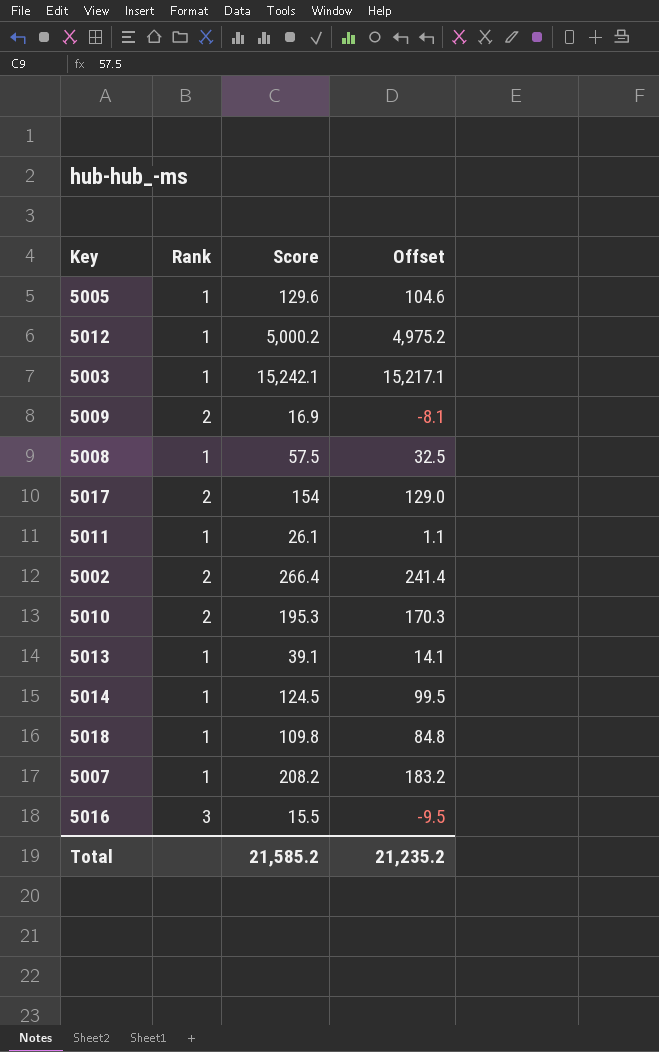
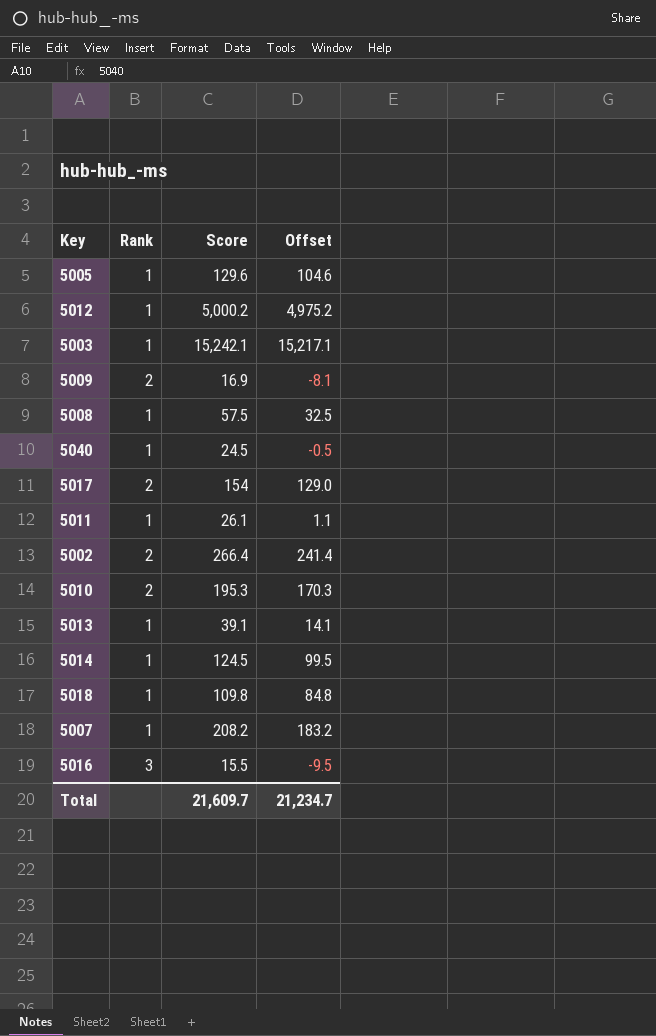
row 5040: none -> 1 | 24.5 | -0.5
Total | Score: 21,585.2 -> 21,609.7
Total | Offset: 21,235.2 -> 21,234.7

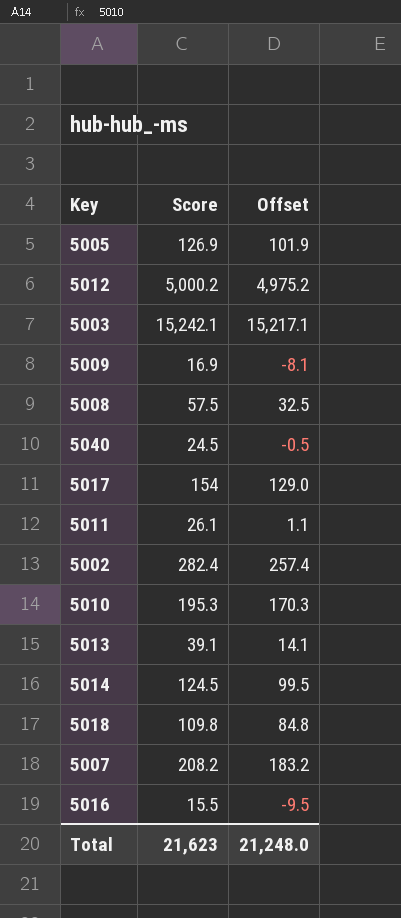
column Rank | position: 2 -> none
5005 | Score: 129.6 -> 126.9
5005 | Offset: 104.6 -> 101.9
5002 | Score: 266.4 -> 282.4
5002 | Offset: 241.4 -> 257.4
Total | Score: 21,609.7 -> 21,623
Total | Offset: 21,234.7 -> 21,248.0

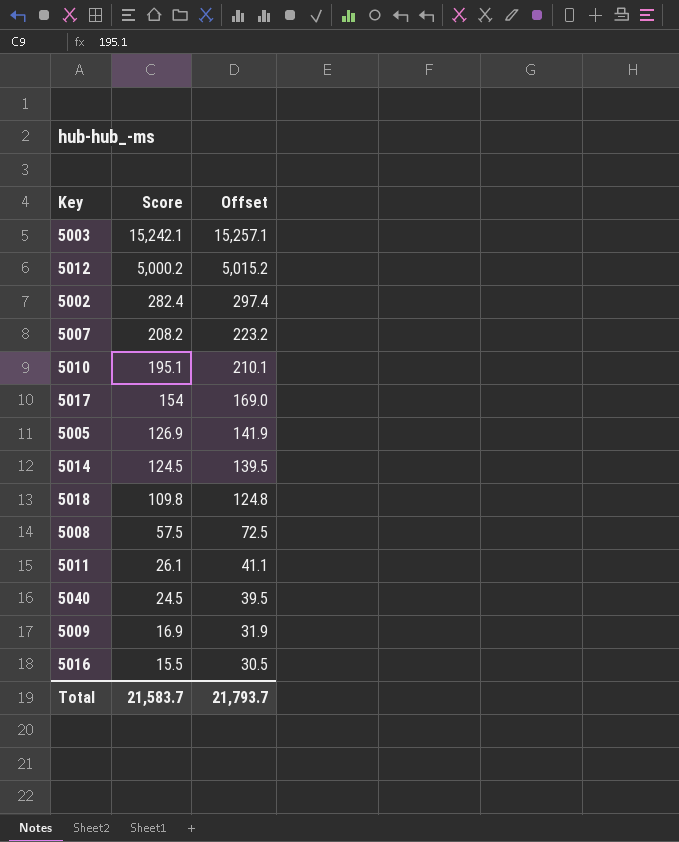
row order: none -> Score descending
column Offset | formula: [Score] - 25 -> [Score] + 15
row 5013: 39.1 | 14.1 -> none
5010 | Score: 195.3 -> 195.1
Total | Score: 21,623 -> 21,583.7
Total | Offset: 21,248.0 -> 21,793.7

